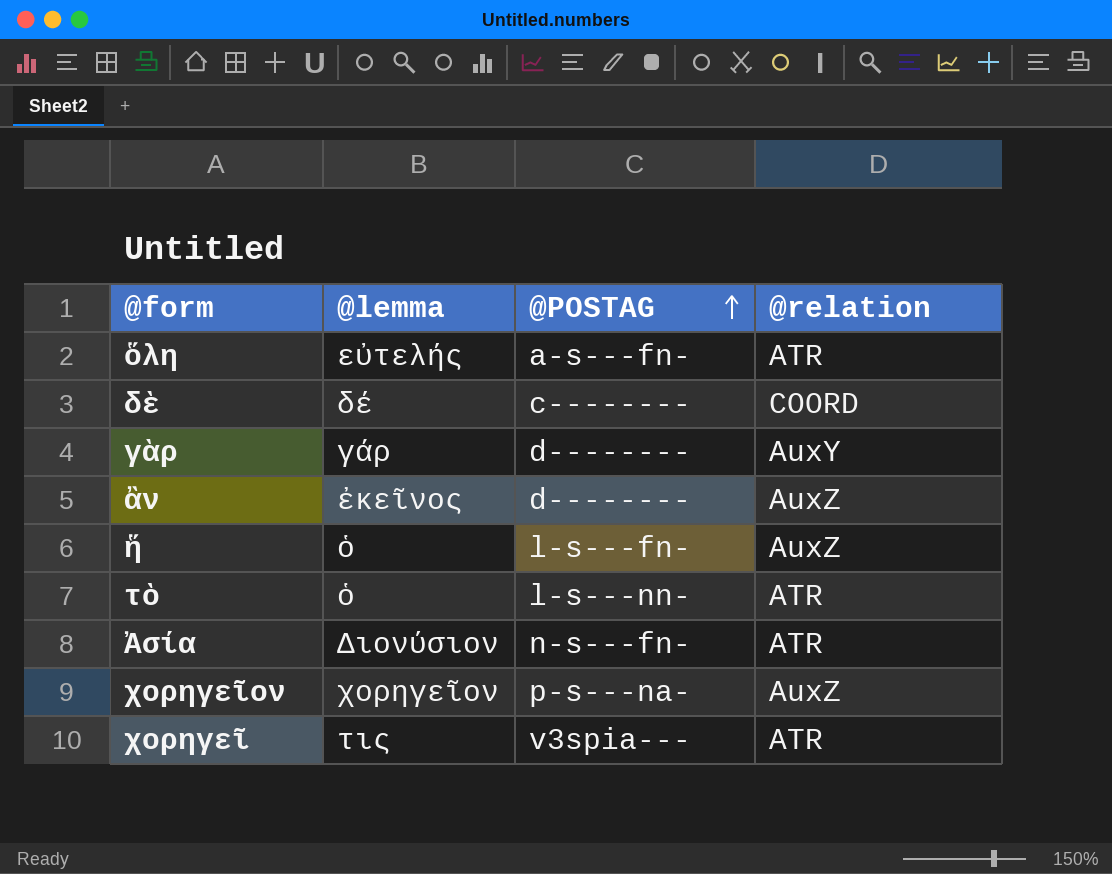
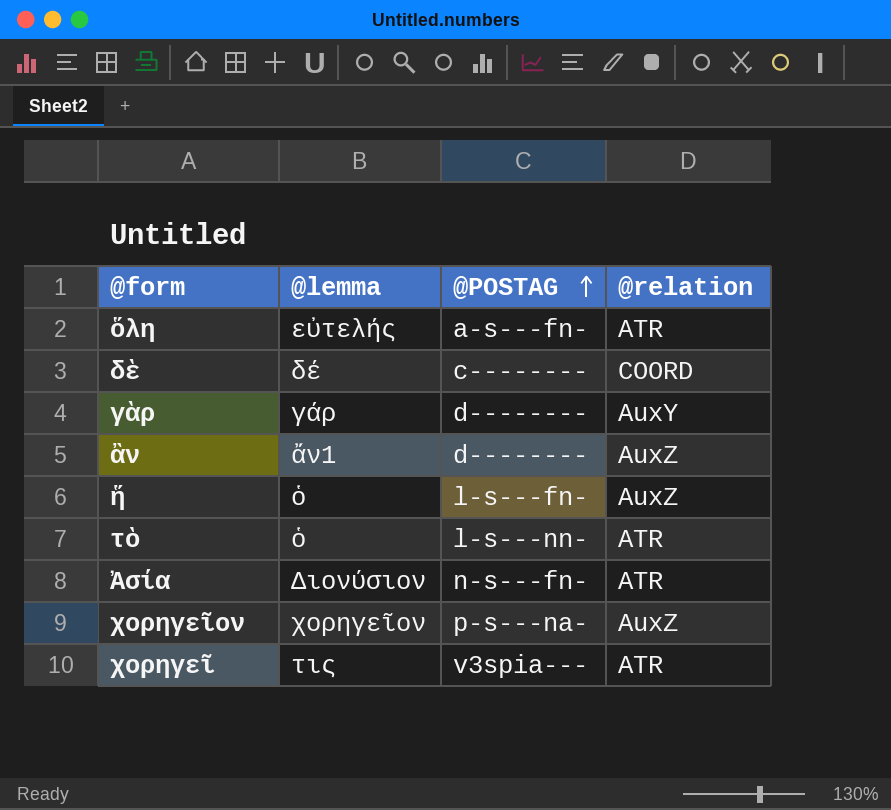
ἂν | @lemma: ἐκεῖνος -> ἄν1

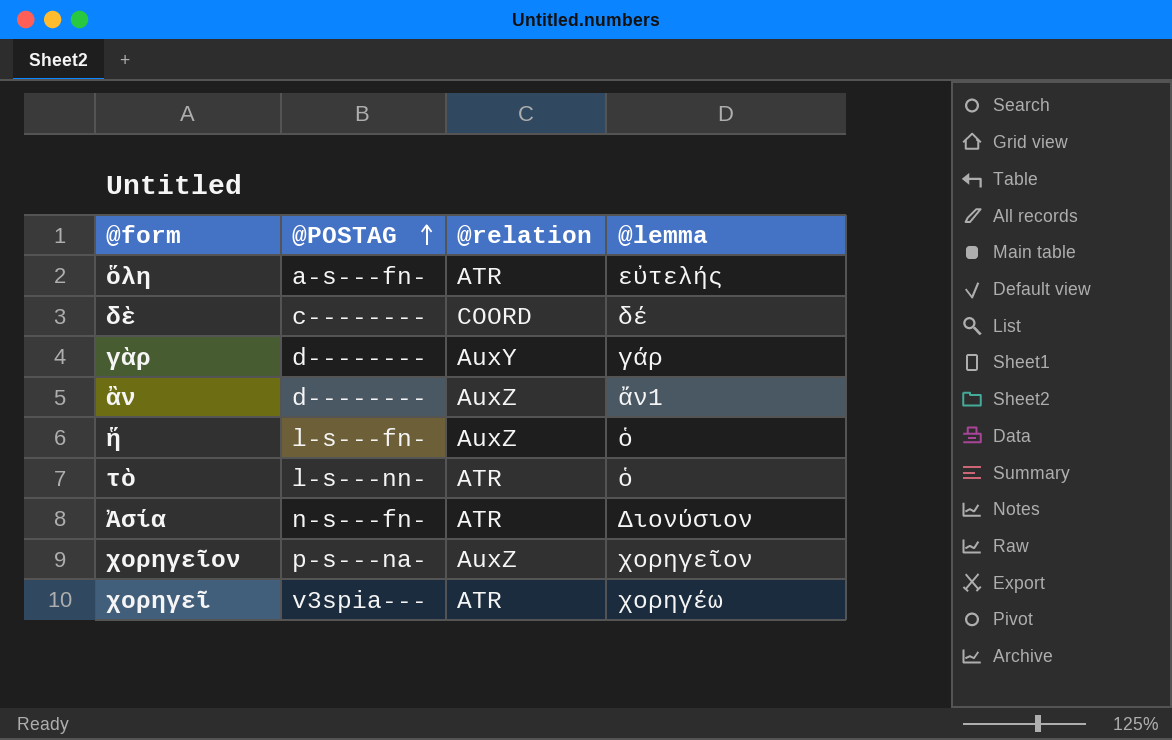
column @lemma | position: 2 -> 4
χορηγεῖ | @lemma: τις -> χορηγέω

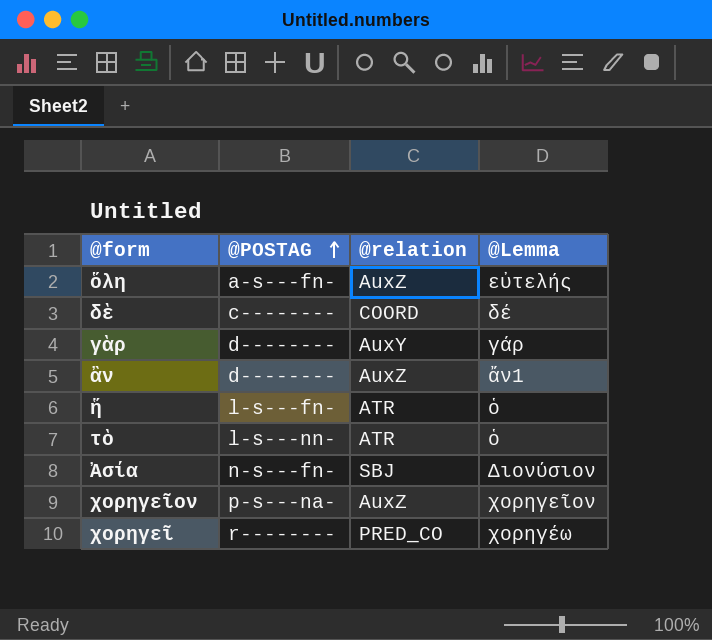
column name: @lemma -> @Lemma
ὅλη | @relation: ATR -> AuxZ
ἥ | @relation: AuxZ -> ATR
Ἀσία | @relation: ATR -> SBJ
χορηγεῖ | @POSTAG: v3spia--- -> r--------
χορηγεῖ | @relation: ATR -> PRED_CO

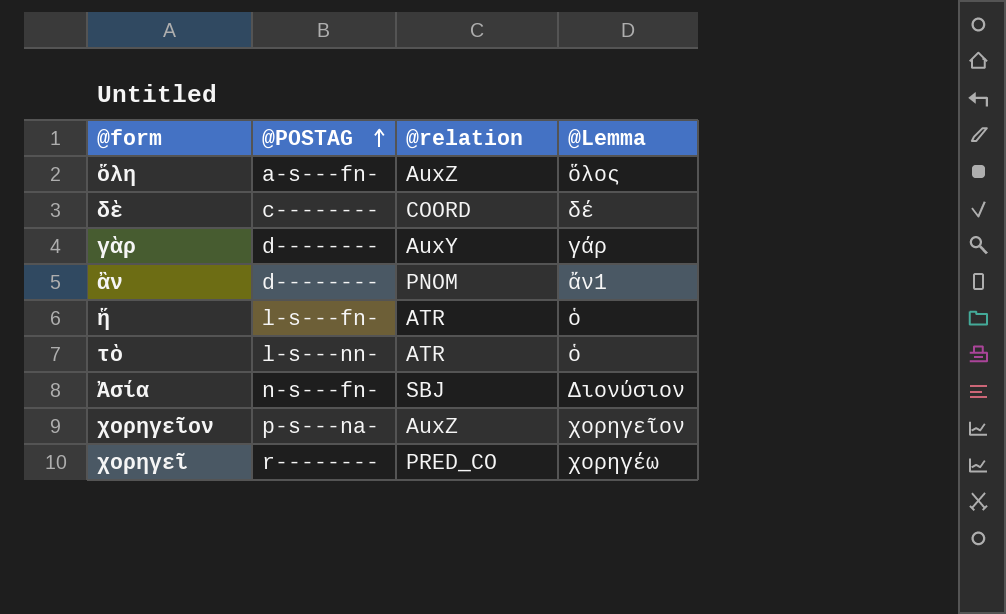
ὅλη | @Lemma: εὐτελής -> ὅλος
ἂν | @relation: AuxZ -> PNOM

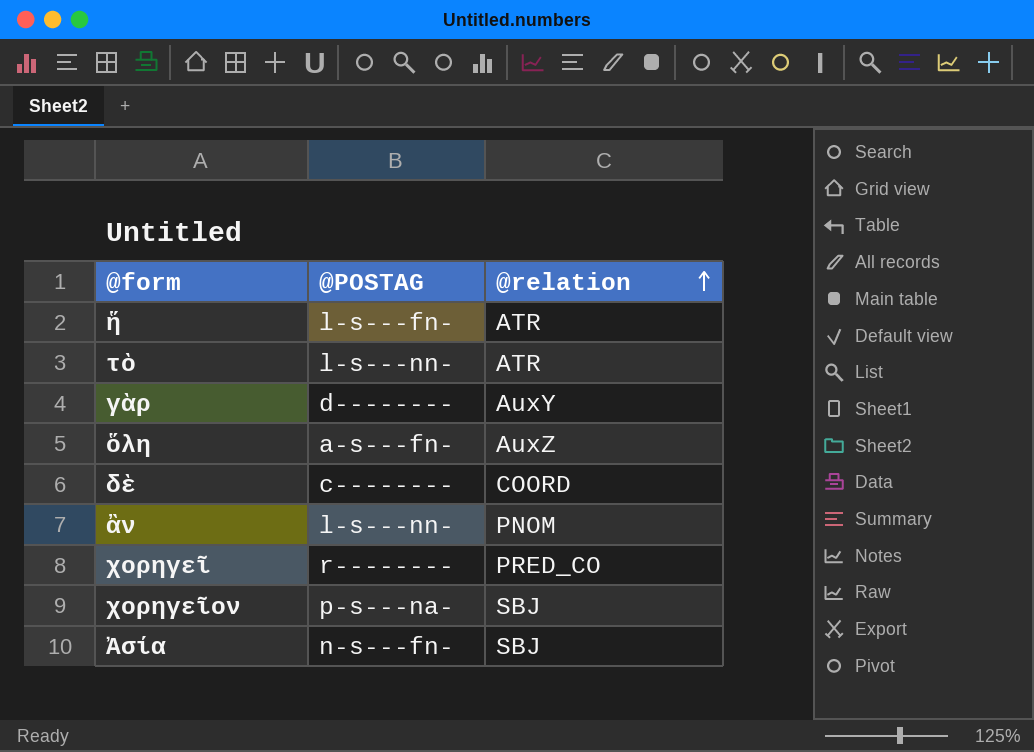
row order: @POSTAG ascending -> @relation ascending
column @Lemma | position: 4 -> none
ἂν | @POSTAG: d-------- -> l-s---nn-
χορηγεῖον | @relation: AuxZ -> SBJ

